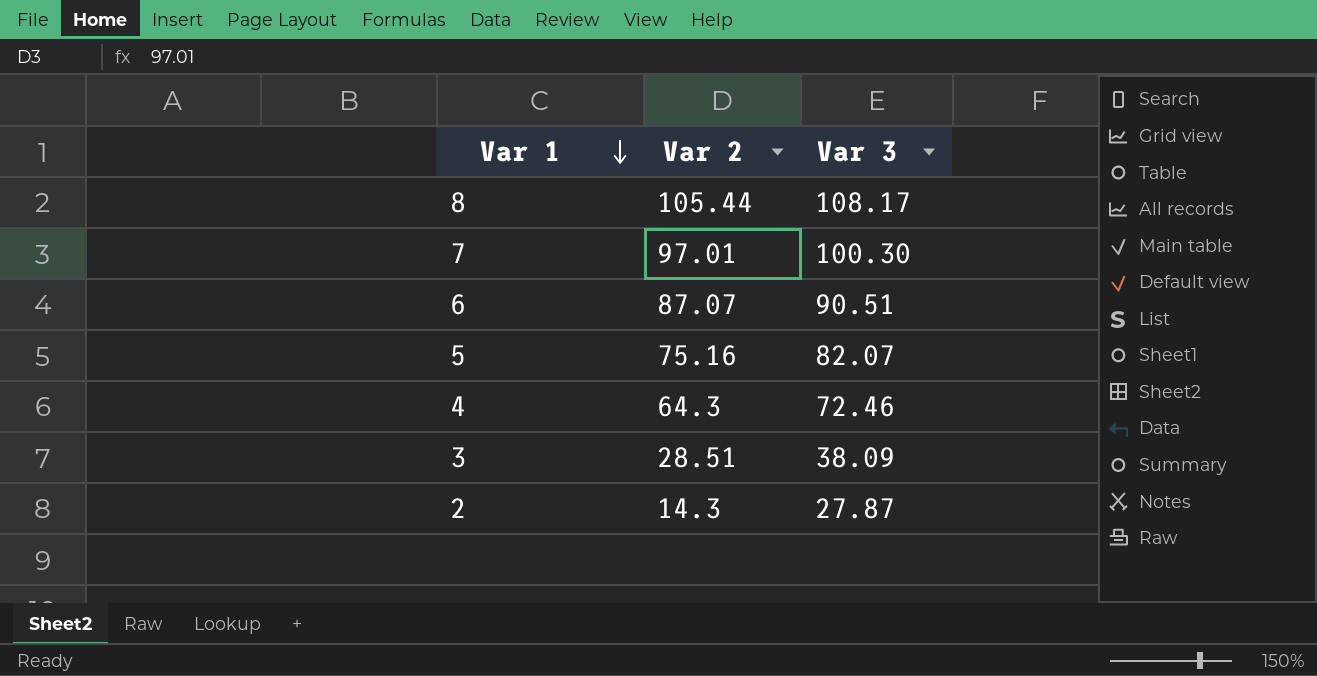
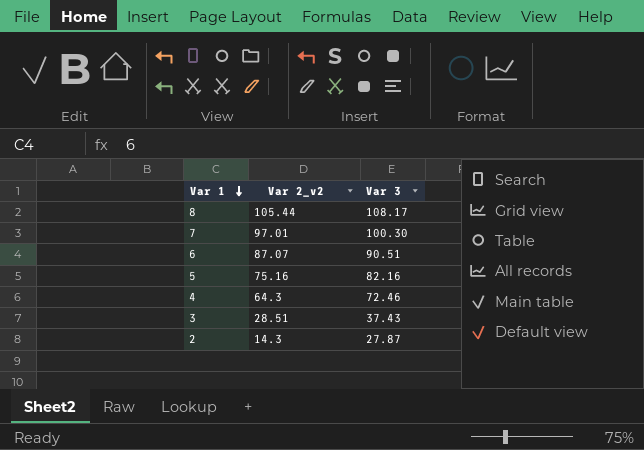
column name: Var 2 -> Var 2_v2
5 | Var 3: 82.07 -> 82.16
3 | Var 3: 38.09 -> 37.43

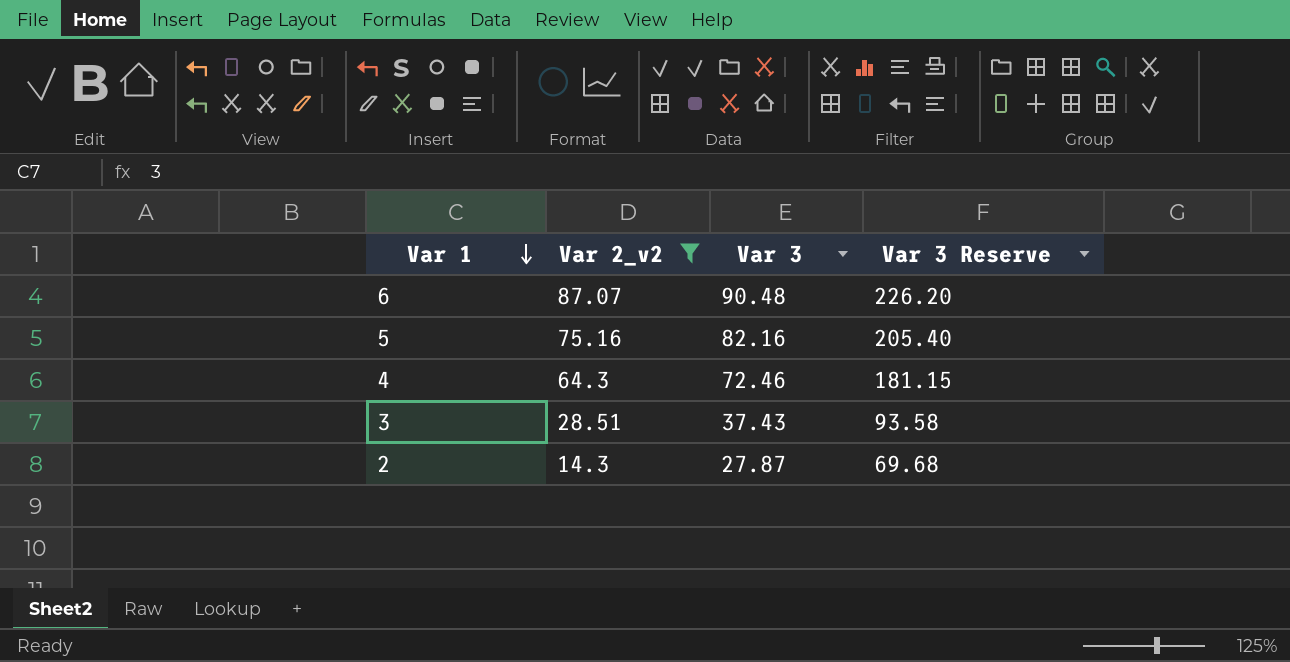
filter: none -> Var 2_v2 <= 87.07
column Var 3 Reserve | formula: none -> [Var 3] * 2.5
6 | Var 3: 90.51 -> 90.48

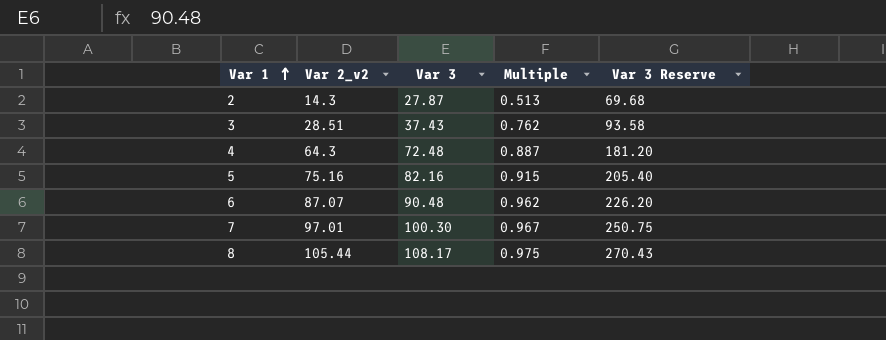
filter: Var 2_v2 <= 87.07 -> none
row order: Var 1 descending -> Var 1 ascending
column Multiple | formula: none -> [Var 2_v2] / [Var 3]
4 | Var 3: 72.46 -> 72.48
4 | Var 3 Reserve: 181.15 -> 181.20

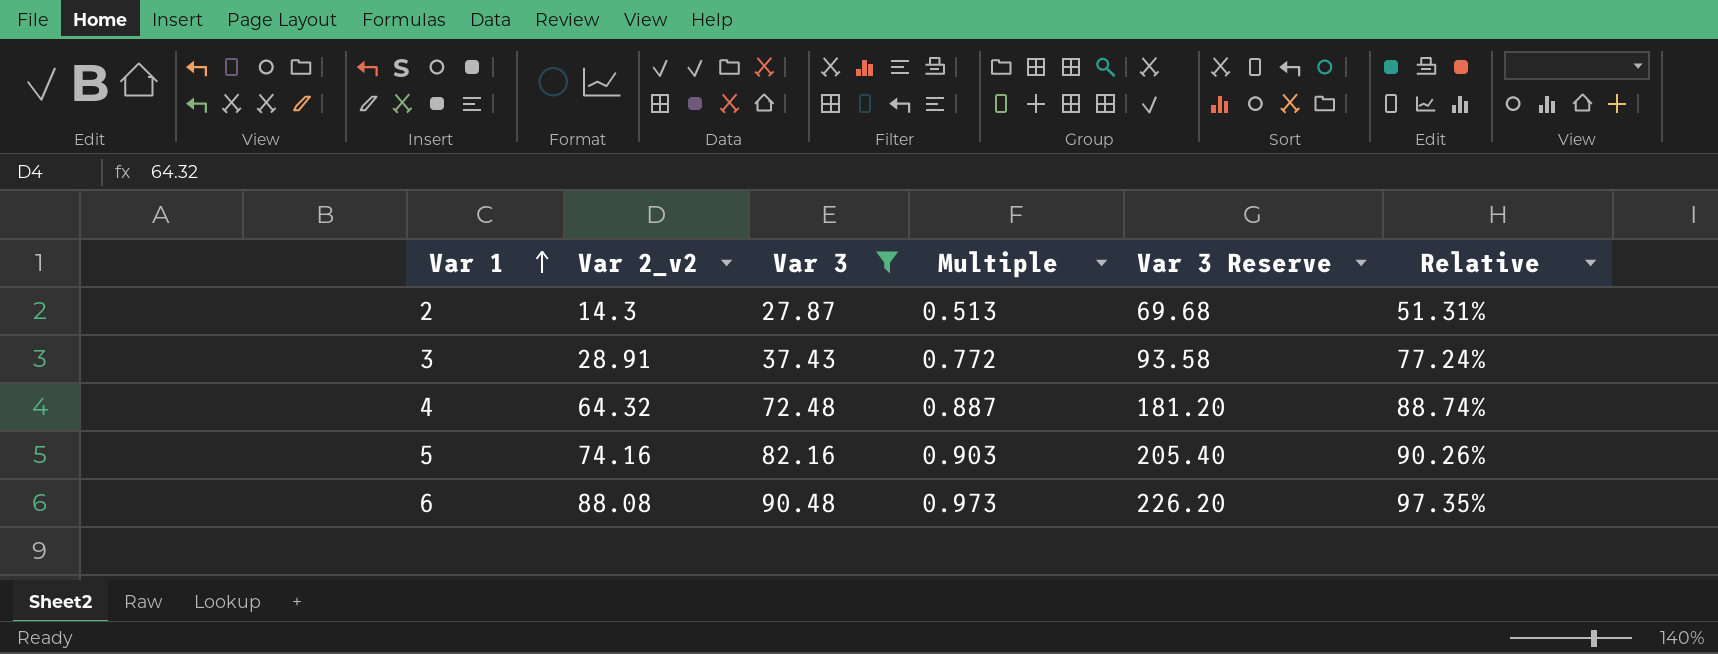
filter: none -> Var 3 <= 90.48
column Relative | formula: none -> [Var 2_v2] / [Var 3]
3 | Var 2_v2: 28.51 -> 28.91
3 | Multiple: 0.762 -> 0.772
4 | Var 2_v2: 64.3 -> 64.32
5 | Var 2_v2: 75.16 -> 74.16
5 | Multiple: 0.915 -> 0.903
6 | Var 2_v2: 87.07 -> 88.08
6 | Multiple: 0.962 -> 0.973

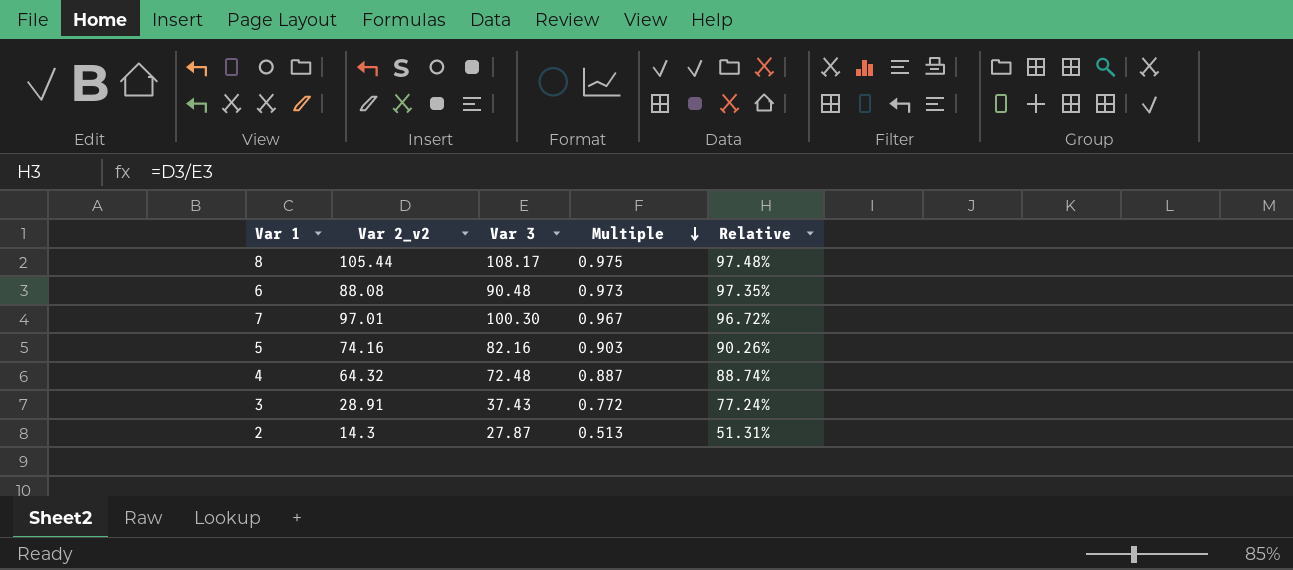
filter: Var 3 <= 90.48 -> none
row order: Var 1 ascending -> Multiple descending
column Var 3 Reserve | formula: [Var 3] * 2.5 -> none

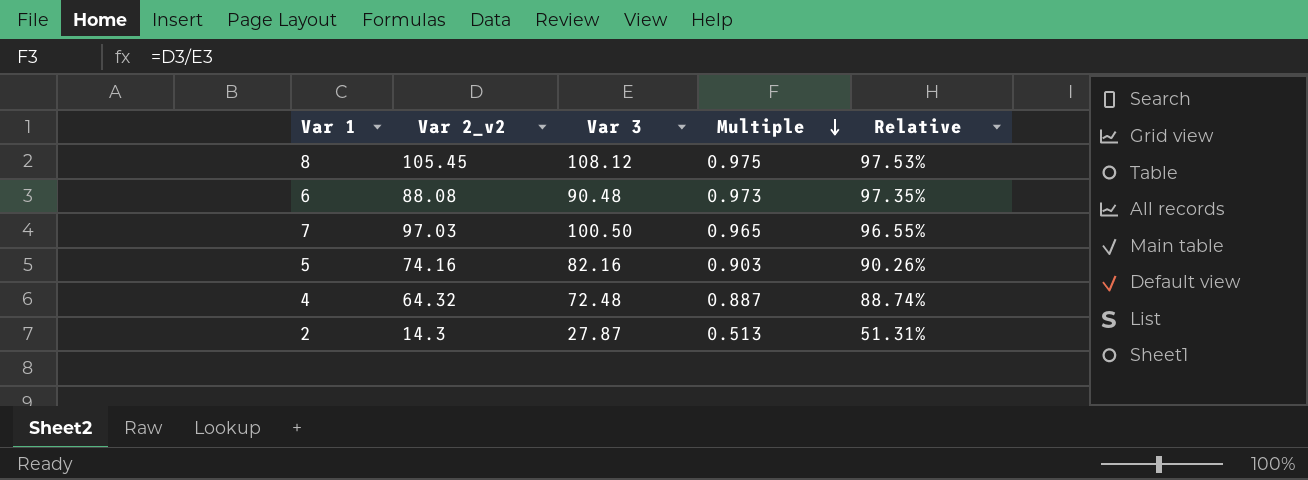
row 3: 28.91 | 37.43 | 0.772 | 77.24% -> none
8 | Var 2_v2: 105.44 -> 105.45
8 | Var 3: 108.17 -> 108.12
8 | Relative: 97.48% -> 97.53%
7 | Var 2_v2: 97.01 -> 97.03
7 | Var 3: 100.30 -> 100.50
7 | Multiple: 0.967 -> 0.965
7 | Relative: 96.72% -> 96.55%

